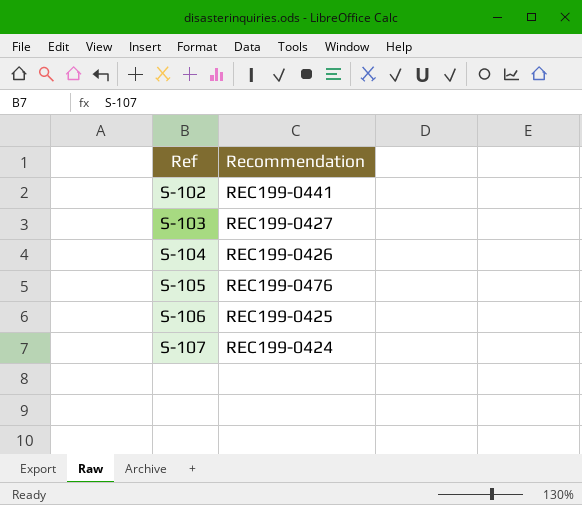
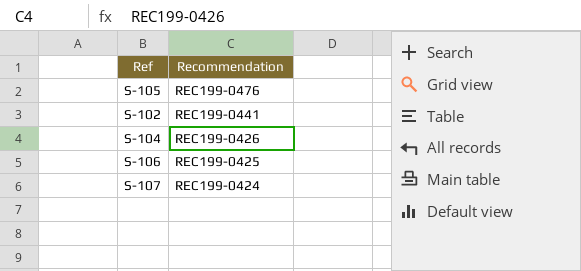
row order: Ref ascending -> Recommendation descending
row S-103: REC199-0427 -> none

